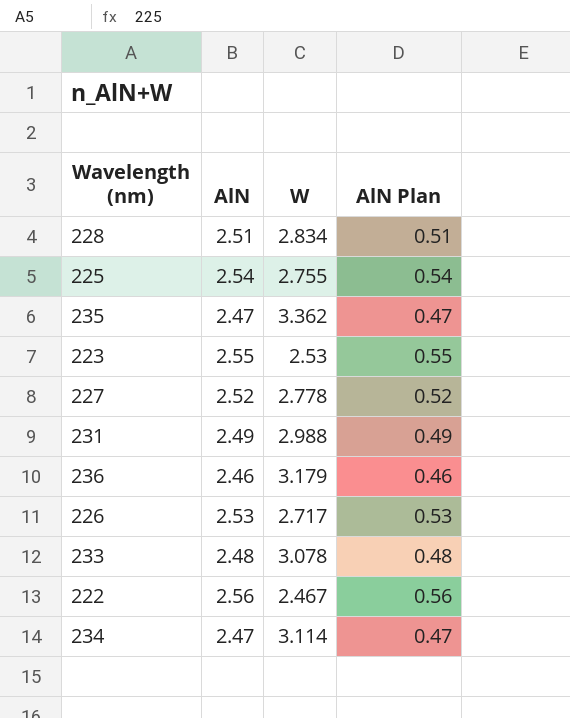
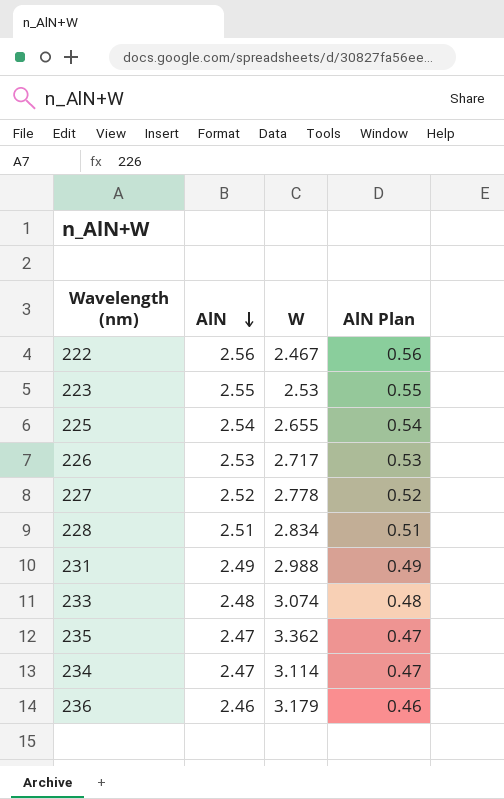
row order: none -> AlN descending
225 | W: 2.755 -> 2.655
233 | W: 3.078 -> 3.074

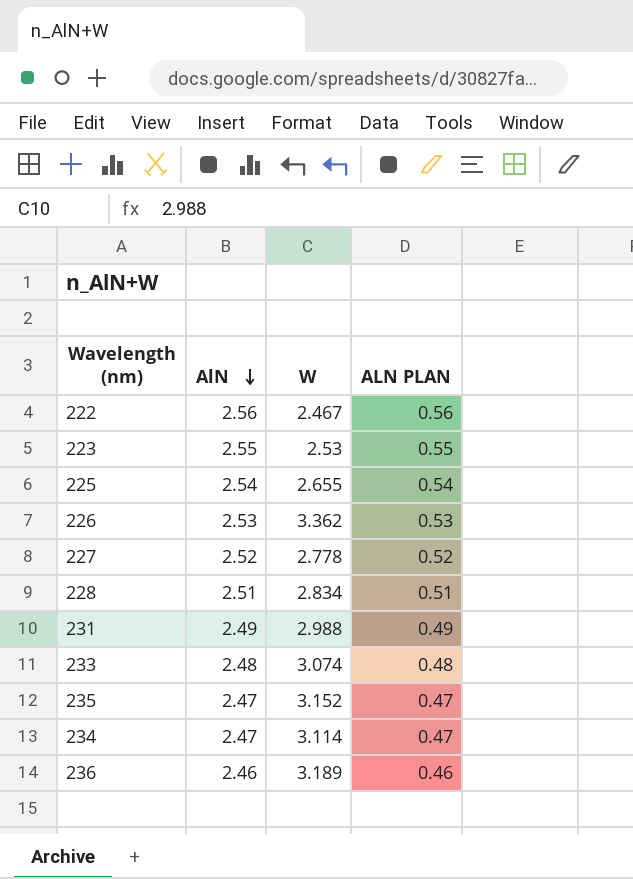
column name: AlN Plan -> ALN PLAN
226 | W: 2.717 -> 3.362
235 | W: 3.362 -> 3.152
236 | W: 3.179 -> 3.189

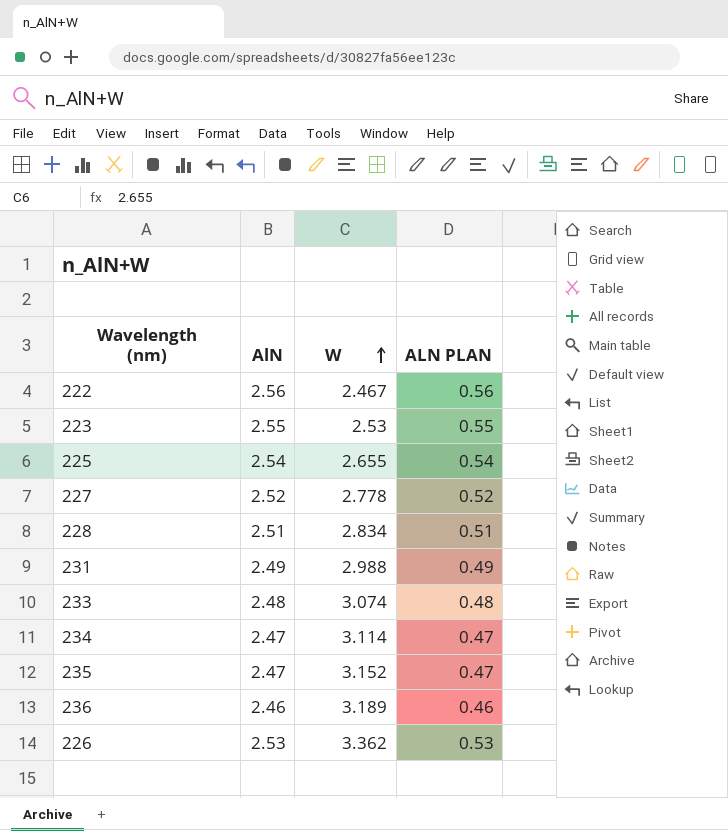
row order: AlN descending -> W ascending

